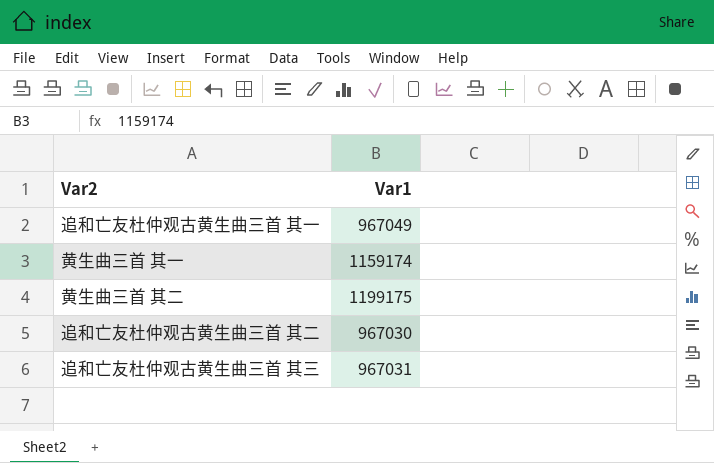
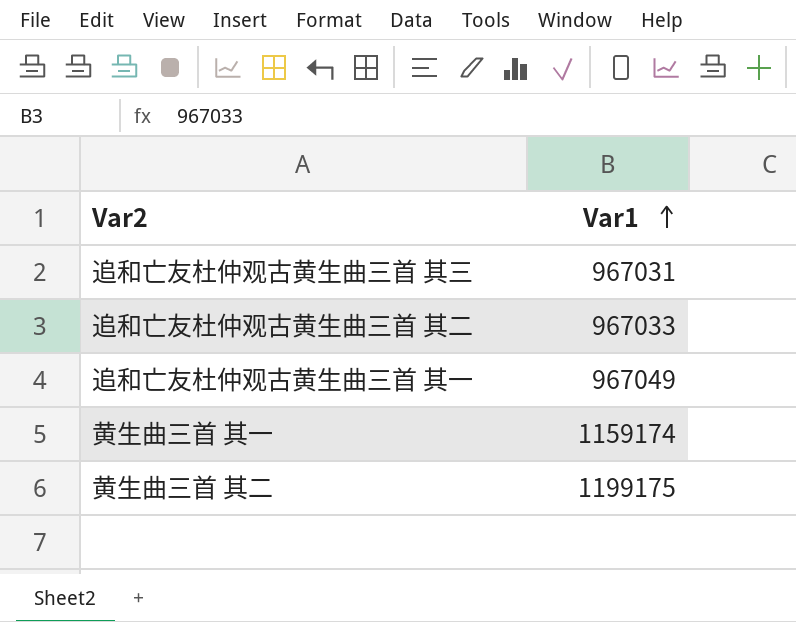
row order: none -> Var1 ascending
追和亡友杜仲观古黄生曲三首 其二 | Var1: 967030 -> 967033

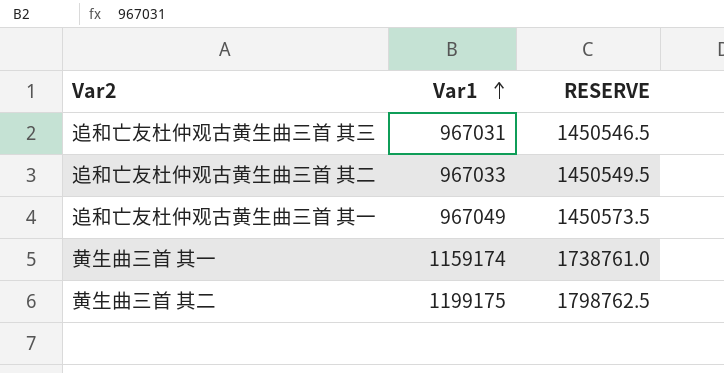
column RESERVE | formula: none -> [Var1] * 1.5

